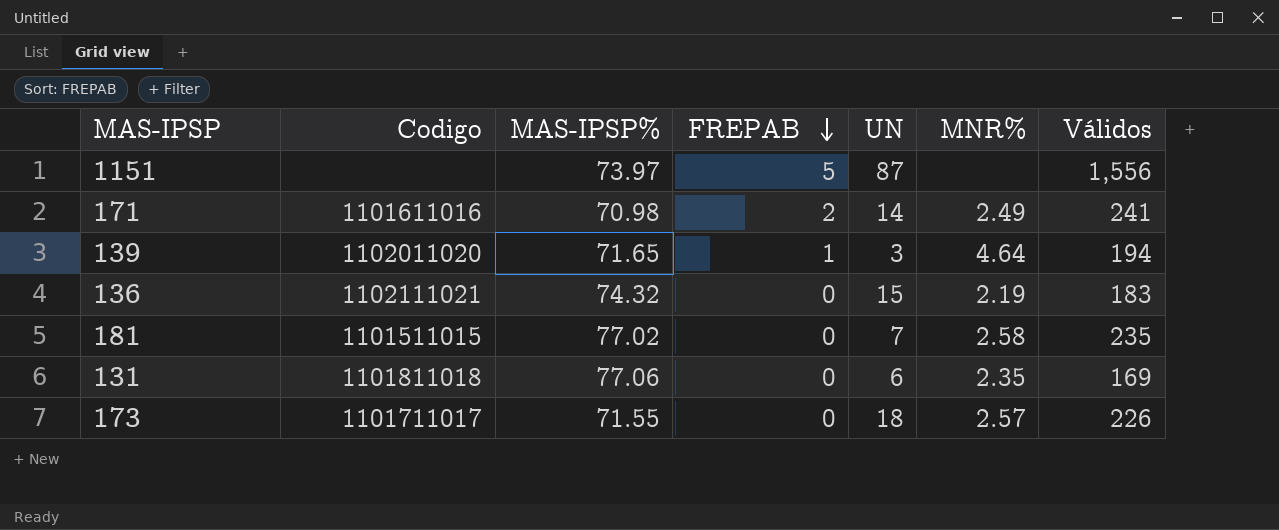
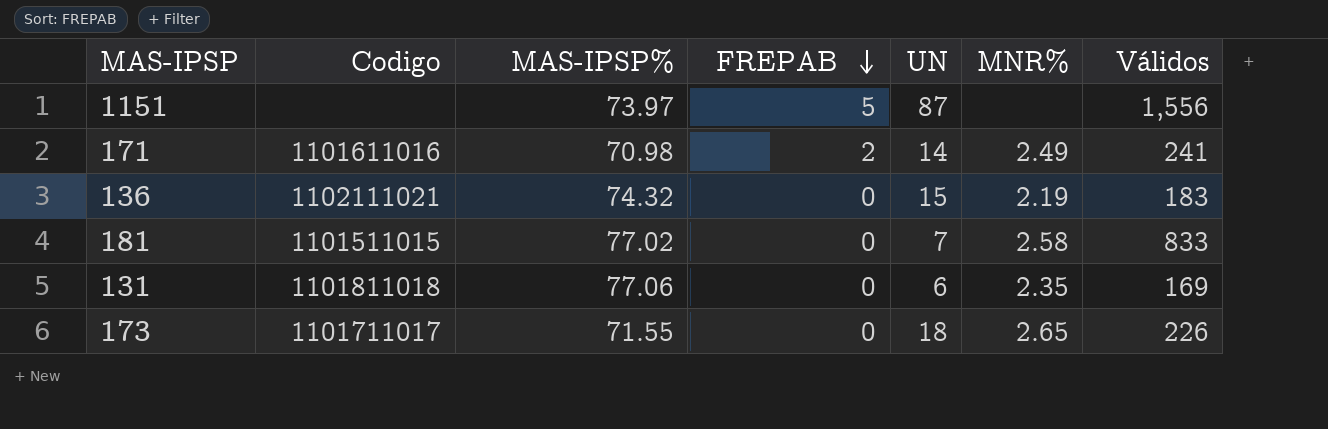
row 139: 1102011020 | 71.65 | 1 | 3 | 4.64 | 194 -> none
181 | Válidos: 235 -> 833
173 | MNR%: 2.57 -> 2.65

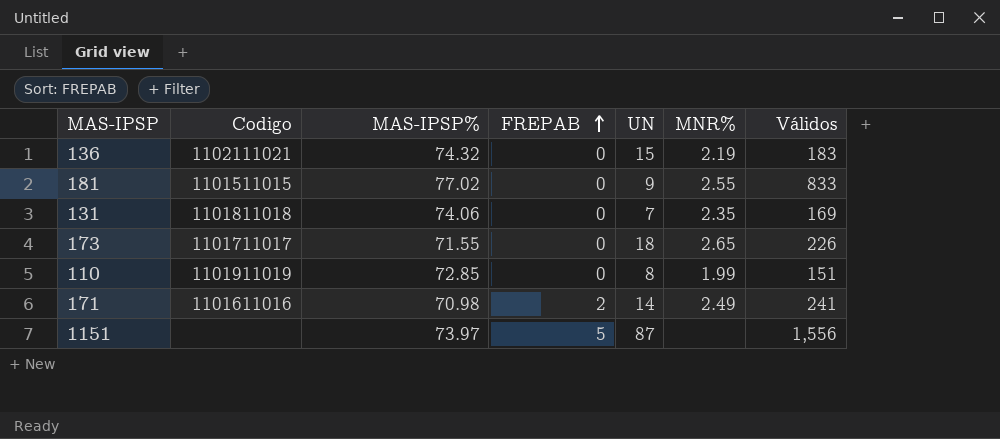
row order: FREPAB descending -> FREPAB ascending
181 | UN: 7 -> 9
181 | MNR%: 2.58 -> 2.55
131 | MAS-IPSP%: 77.06 -> 74.06
131 | UN: 6 -> 7
row 110: none -> 1101911019 | 72.85 | 0 | 8 | 1.99 | 151

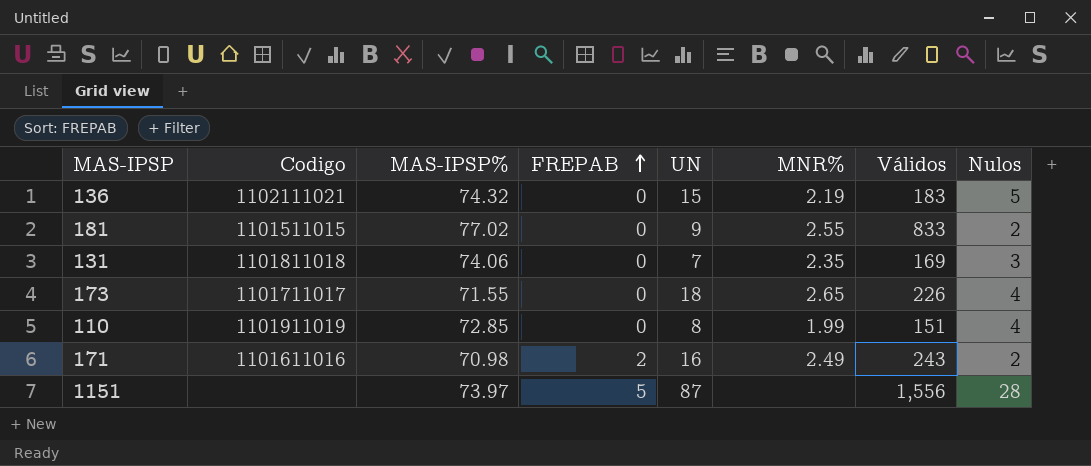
column Nulos | position: none -> 8
171 | UN: 14 -> 16
171 | Válidos: 241 -> 243

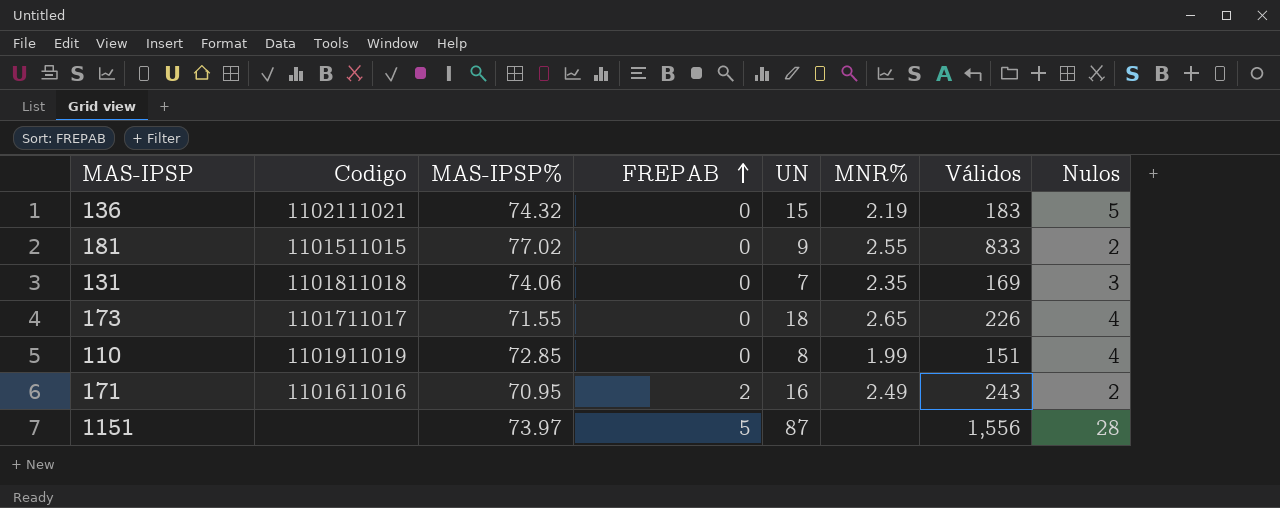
171 | MAS-IPSP%: 70.98 -> 70.95

